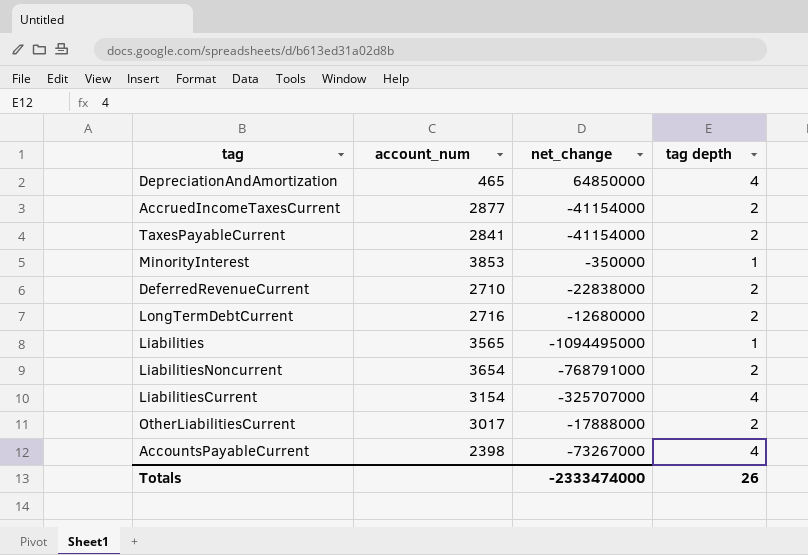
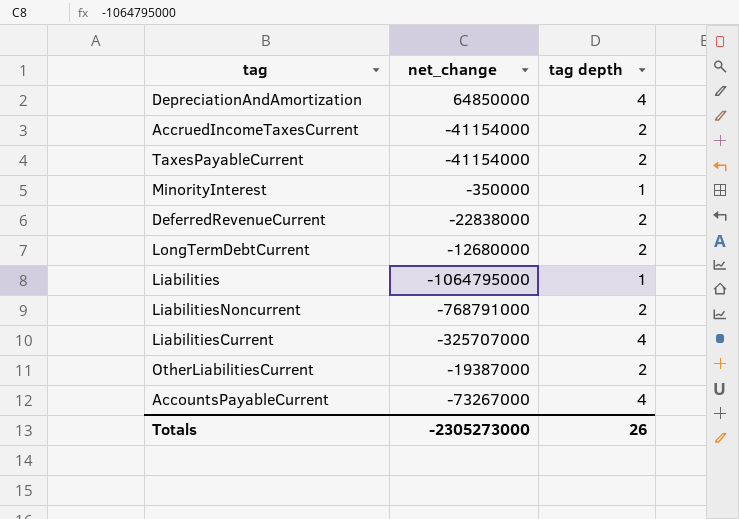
column account_num | position: 2 -> none
Liabilities | net_change: -1094495000 -> -1064795000
OtherLiabilitiesCurrent | net_change: -17888000 -> -19387000
Totals | net_change: -2333474000 -> -2305273000

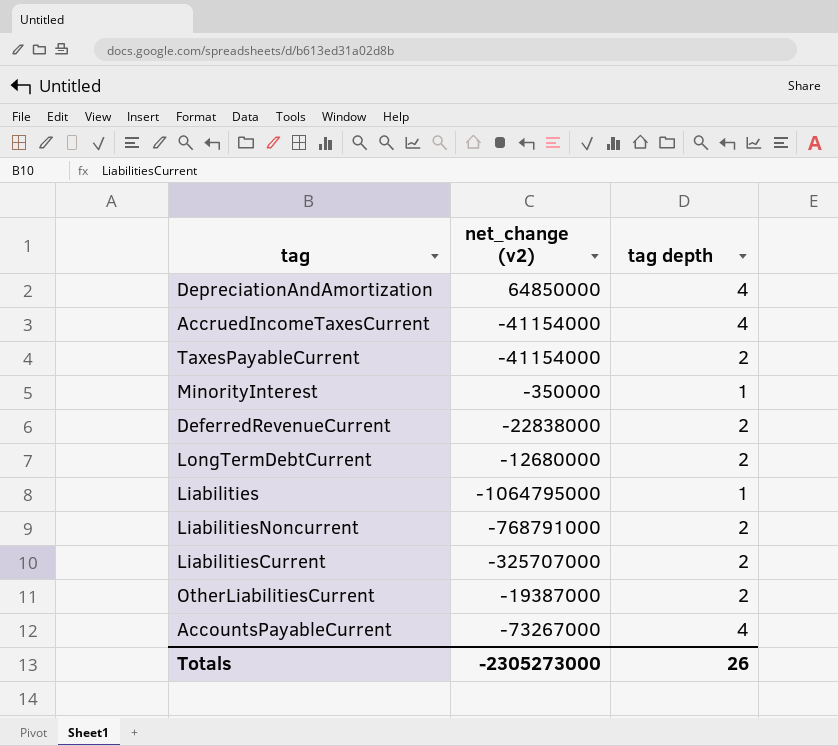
column name: net_change -> net_change (v2)
AccruedIncomeTaxesCurrent | tag depth: 2 -> 4
LiabilitiesCurrent | tag depth: 4 -> 2

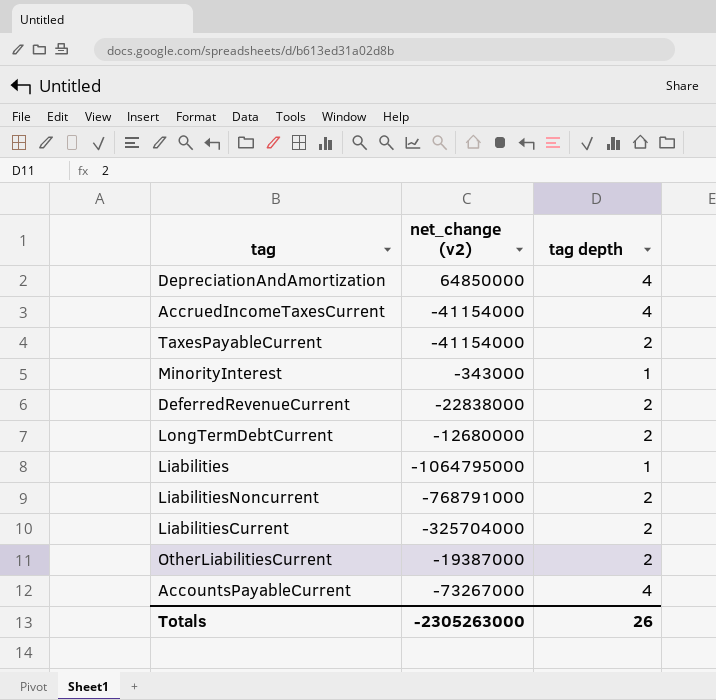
MinorityInterest | net_change (v2): -350000 -> -343000
LiabilitiesCurrent | net_change (v2): -325707000 -> -325704000
Totals | net_change (v2): -2305273000 -> -2305263000

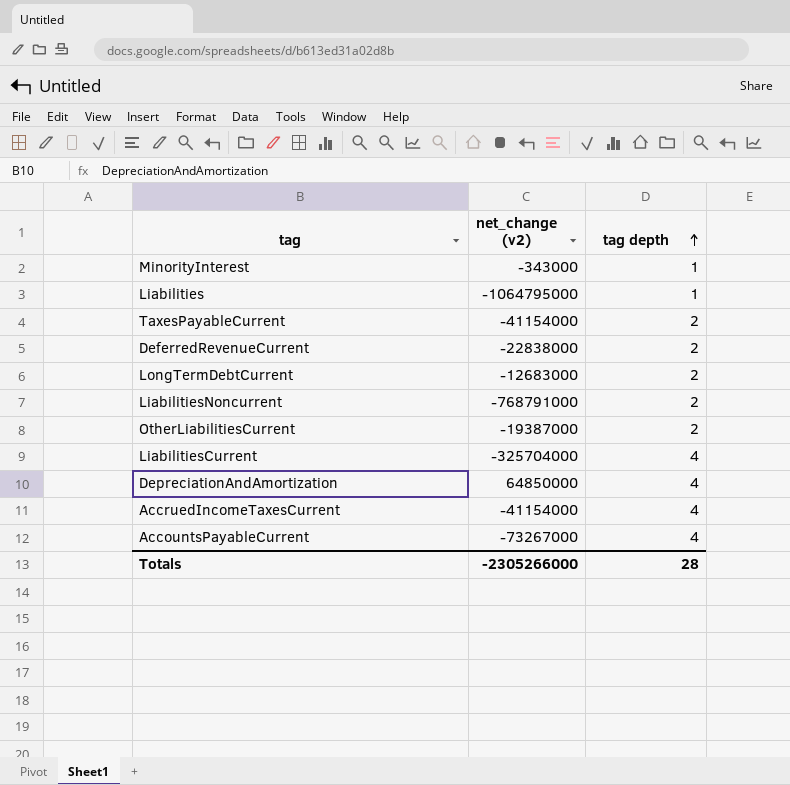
row order: none -> tag depth ascending
LongTermDebtCurrent | net_change (v2): -12680000 -> -12683000
LiabilitiesCurrent | tag depth: 2 -> 4
Totals | net_change (v2): -2305263000 -> -2305266000
Totals | tag depth: 26 -> 28

